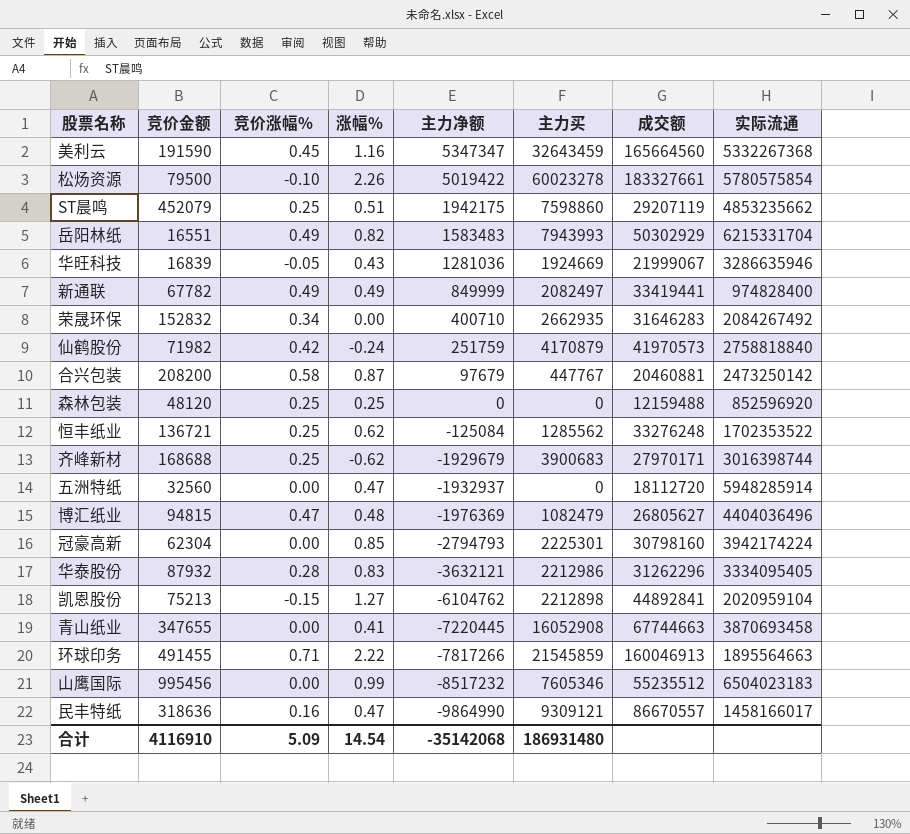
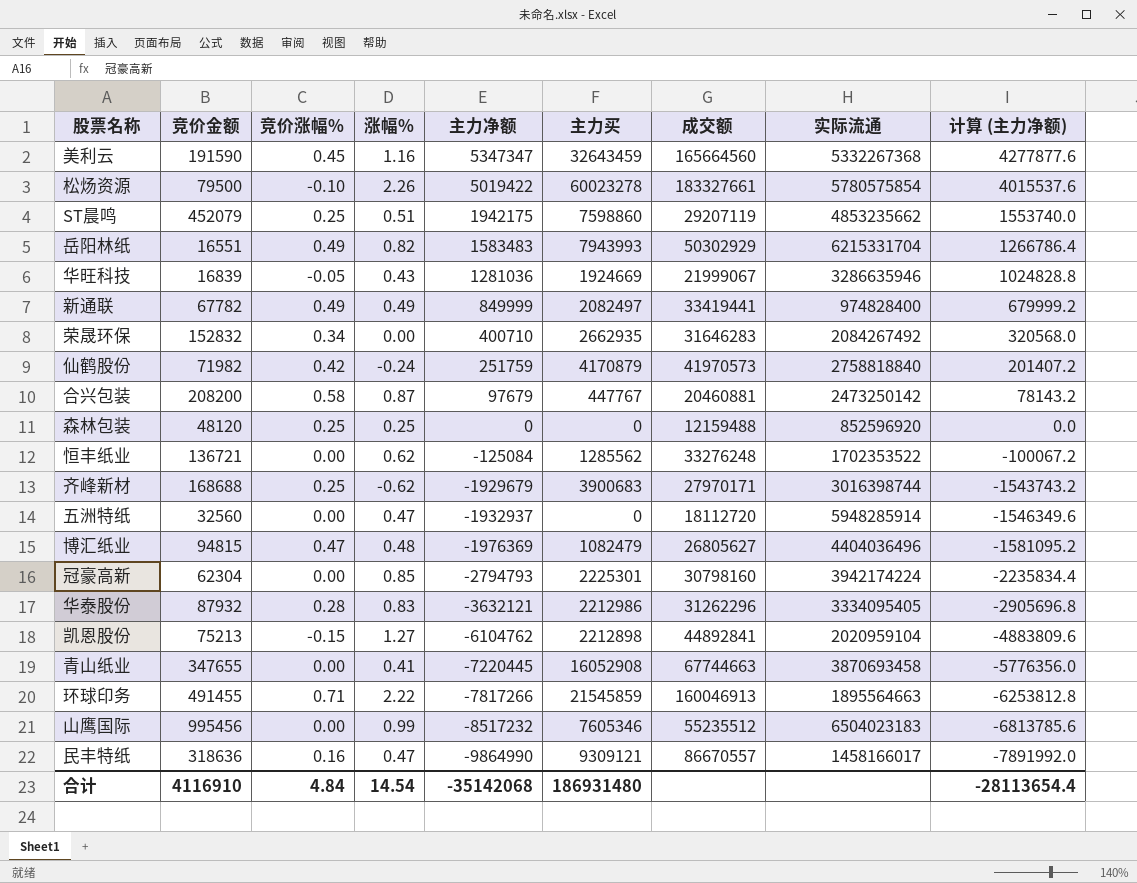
column 计算 (主力净额) | formula: none -> [主力净额] * 0.8
恒丰纸业 | 竞价涨幅%: 0.25 -> 0.00
合计 | 竞价涨幅%: 5.09 -> 4.84

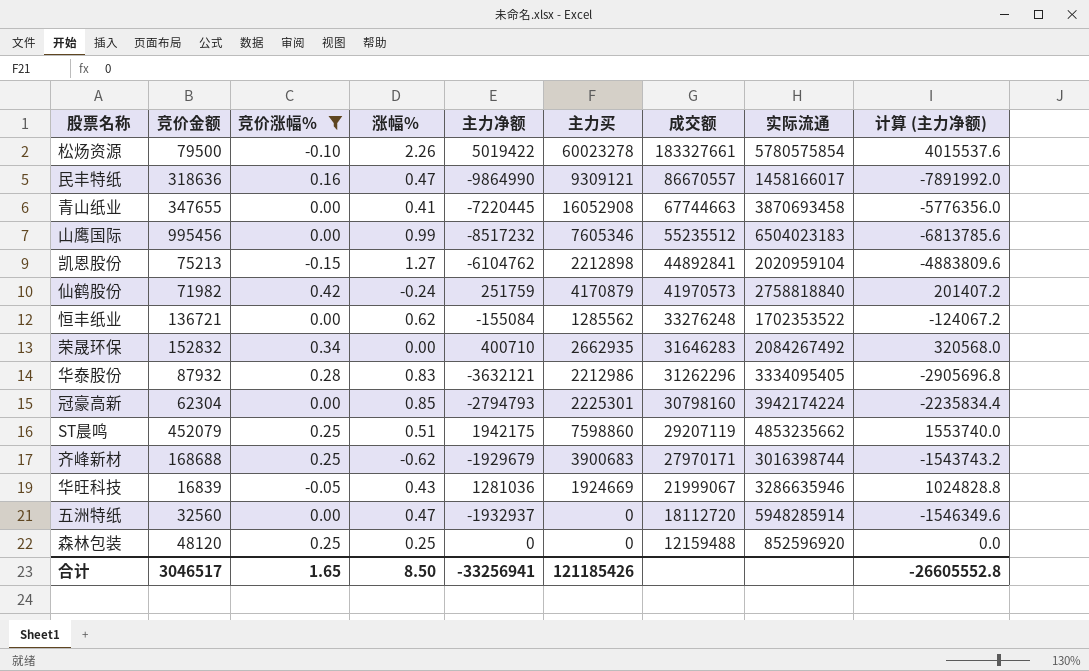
filter: none -> 竞价涨幅% <= 0.42
row order: 主力净额 descending -> 成交额 descending
恒丰纸业 | 主力净额: -125084 -> -155084
恒丰纸业 | 计算 (主力净额): -100067.2 -> -124067.2
合计 | 竞价金额: 4116910 -> 3046517
合计 | 竞价涨幅%: 4.84 -> 1.65
合计 | 涨幅%: 14.54 -> 8.50
合计 | 主力净额: -35142068 -> -33256941
合计 | 主力买: 186931480 -> 121185426
合计 | 计算 (主力净额): -28113654.4 -> -26605552.8

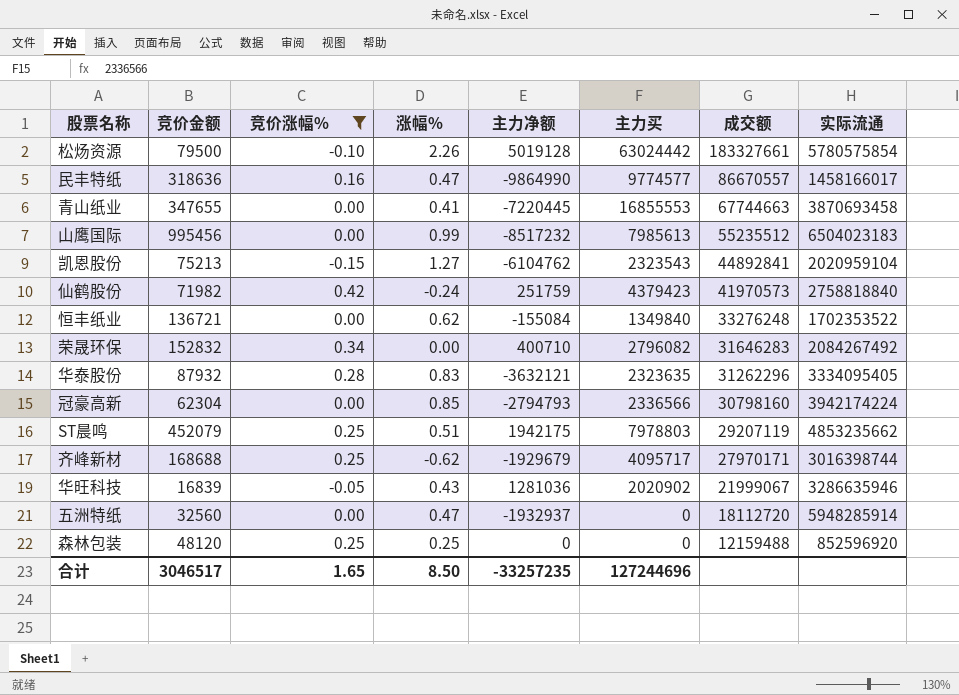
column 计算 (主力净额) | formula: [主力净额] * 0.8 -> none
松炀资源 | 主力净额: 5019422 -> 5019128
松炀资源 | 主力买: 60023278 -> 63024442
民丰特纸 | 主力买: 9309121 -> 9774577
青山纸业 | 主力买: 16052908 -> 16855553
山鹰国际 | 主力买: 7605346 -> 7985613
凯恩股份 | 主力买: 2212898 -> 2323543
仙鹤股份 | 主力买: 4170879 -> 4379423
恒丰纸业 | 主力买: 1285562 -> 1349840
荣晟环保 | 主力买: 2662935 -> 2796082
华泰股份 | 主力买: 2212986 -> 2323635
冠豪高新 | 主力买: 2225301 -> 2336566
ST晨鸣 | 主力买: 7598860 -> 7978803
齐峰新材 | 主力买: 3900683 -> 4095717
华旺科技 | 主力买: 1924669 -> 2020902
合计 | 主力净额: -33256941 -> -33257235
合计 | 主力买: 121185426 -> 127244696

